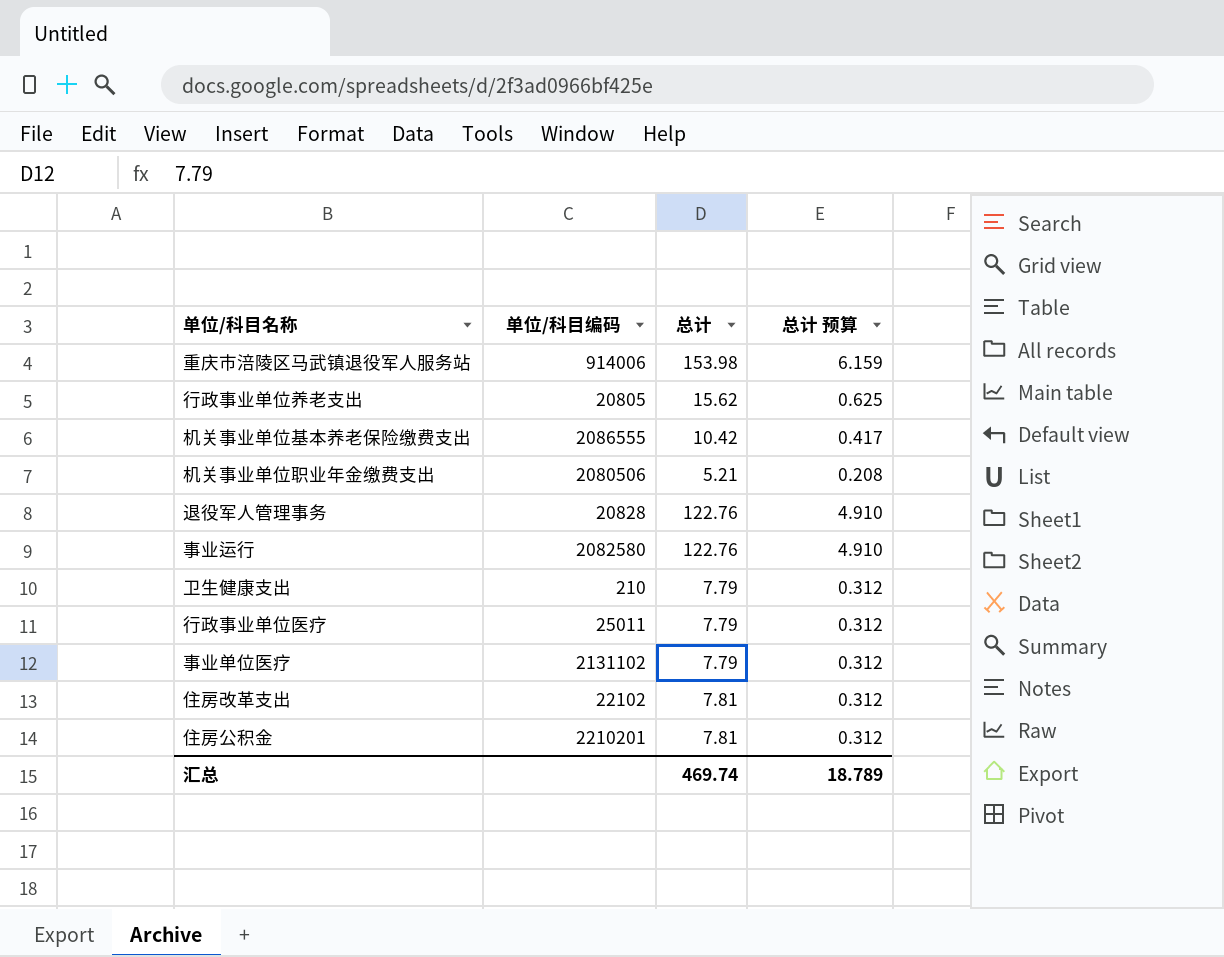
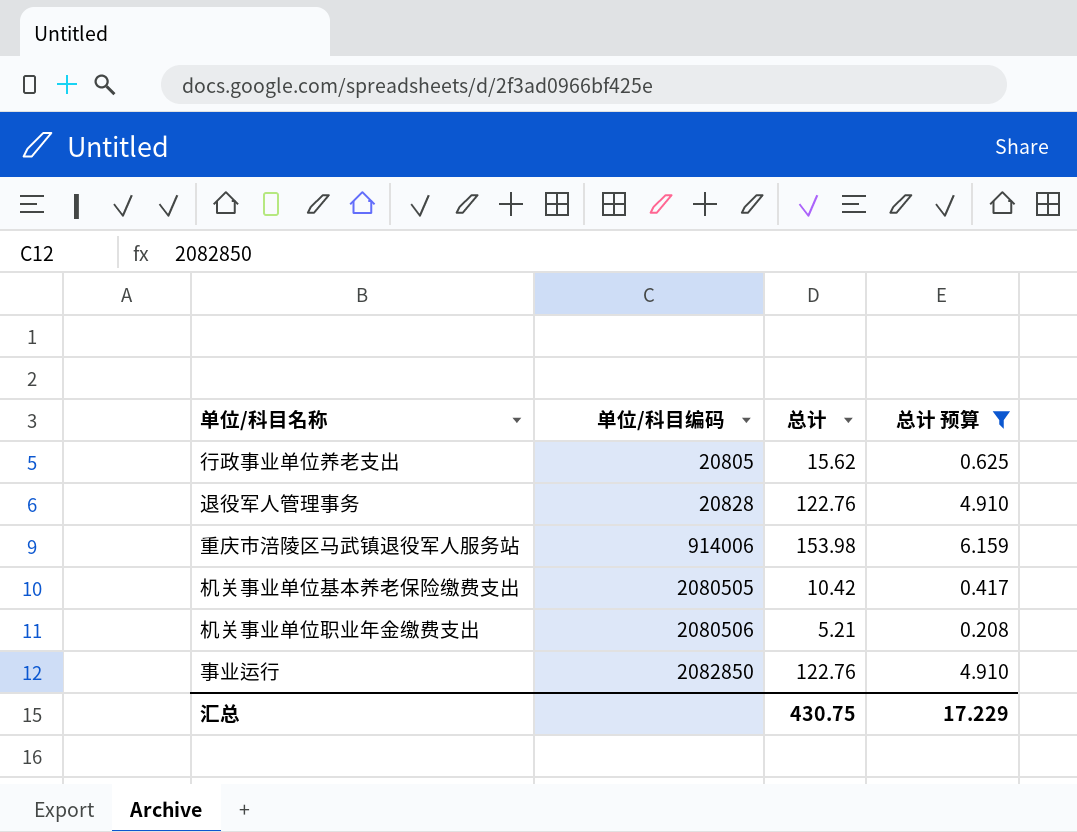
filter: none -> 总计 预算 != 0.312
row order: none -> 单位/科目编码 ascending
机关事业单位基本养老保险缴费支出 | 单位/科目编码: 2086555 -> 2080505
事业运行 | 单位/科目编码: 2082580 -> 2082850
汇总 | 总计: 469.74 -> 430.75
汇总 | 总计 预算: 18.789 -> 17.229

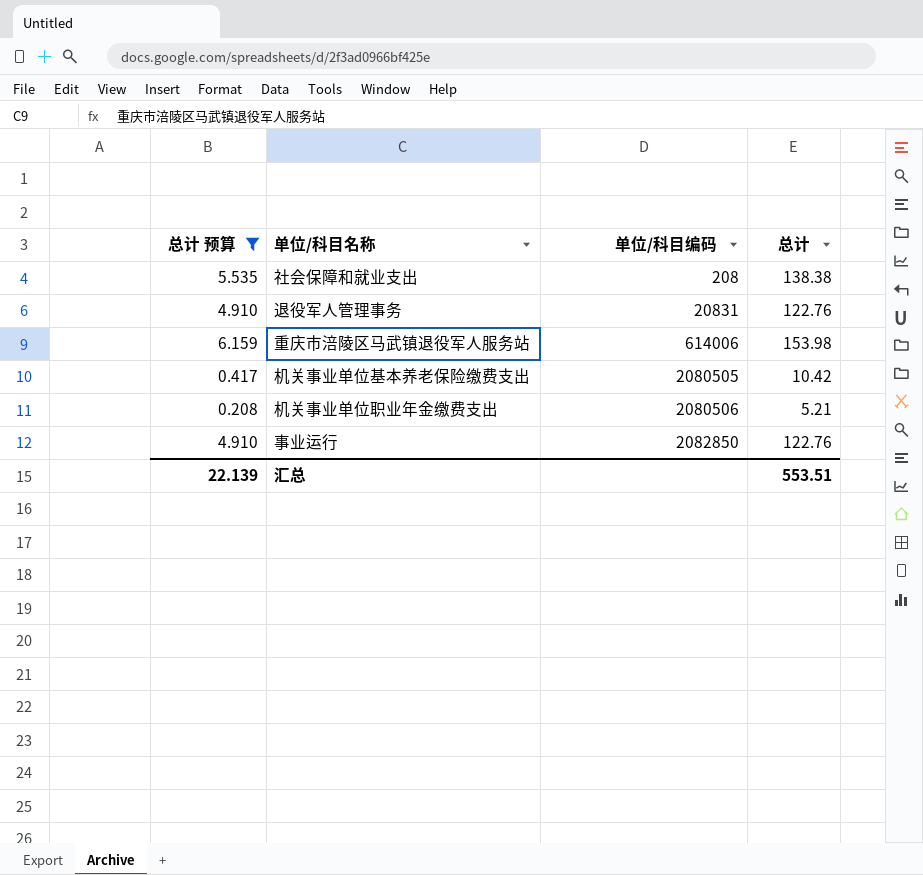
column 总计 预算 | position: 4 -> 1
row 行政事业单位养老支出: 20805 | 15.62 | 0.625 -> none
row 社会保障和就业支出: none -> 5.535 | 208 | 138.38
退役军人管理事务 | 单位/科目编码: 20828 -> 20831
重庆市涪陵区马武镇退役军人服务站 | 单位/科目编码: 914006 -> 614006
汇总 | 总计 预算: 17.229 -> 22.139
汇总 | 总计: 430.75 -> 553.51

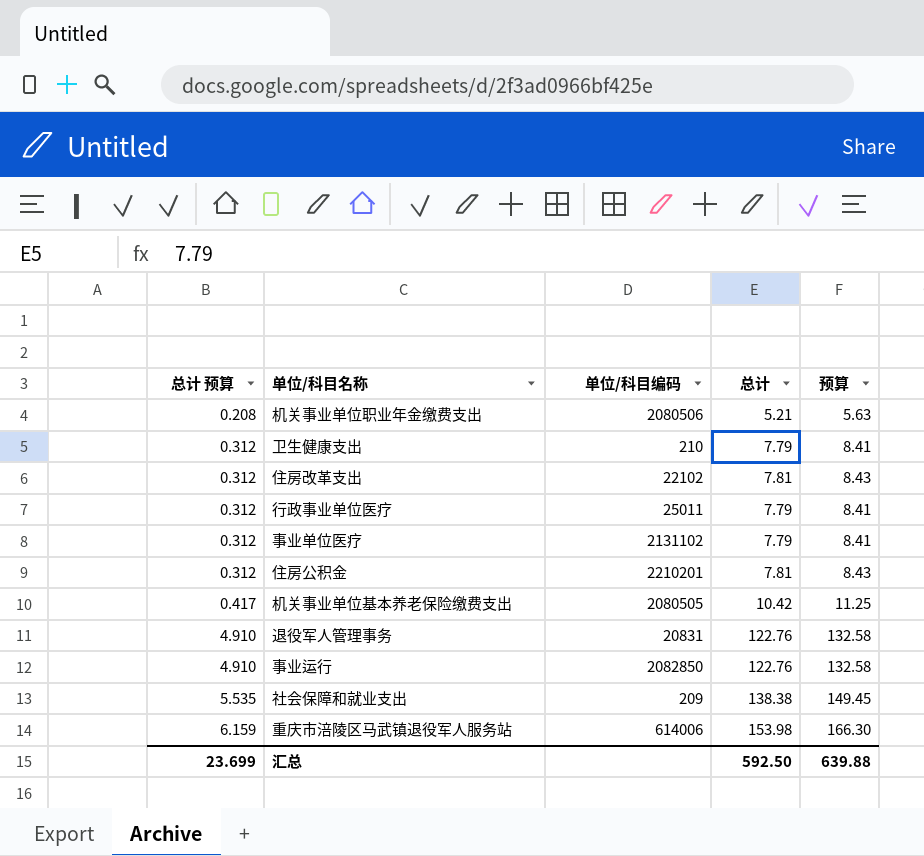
filter: 总计 预算 != 0.312 -> none
row order: 单位/科目编码 ascending -> 总计 预算 ascending
column 预算 | formula: none -> [总计] * 1.08
社会保障和就业支出 | 单位/科目编码: 208 -> 209
汇总 | 总计 预算: 22.139 -> 23.699
汇总 | 总计: 553.51 -> 592.50

